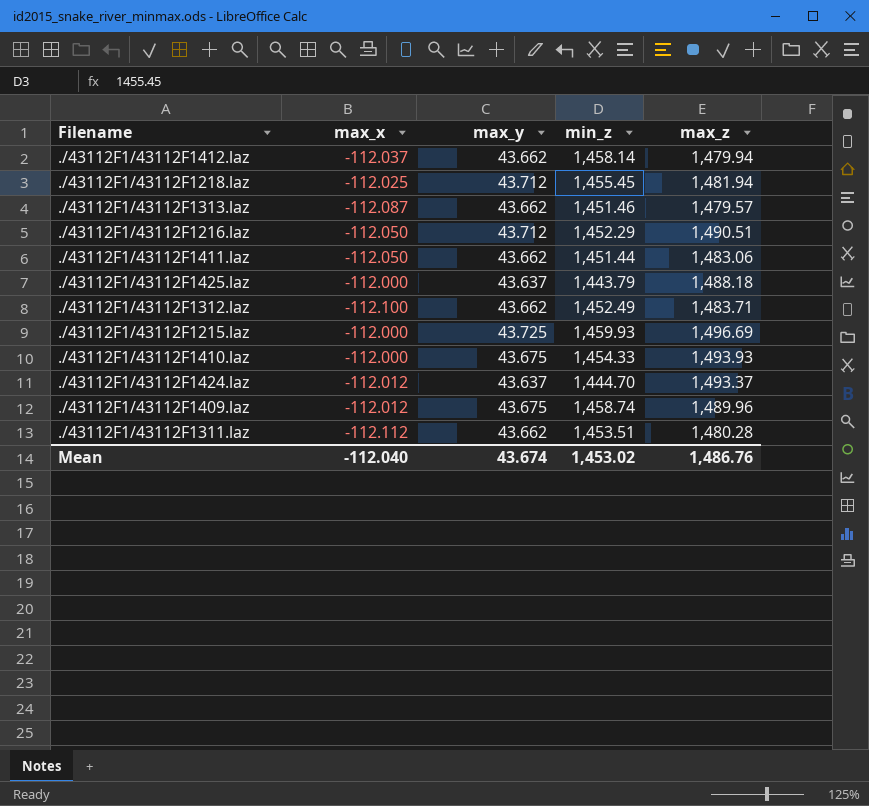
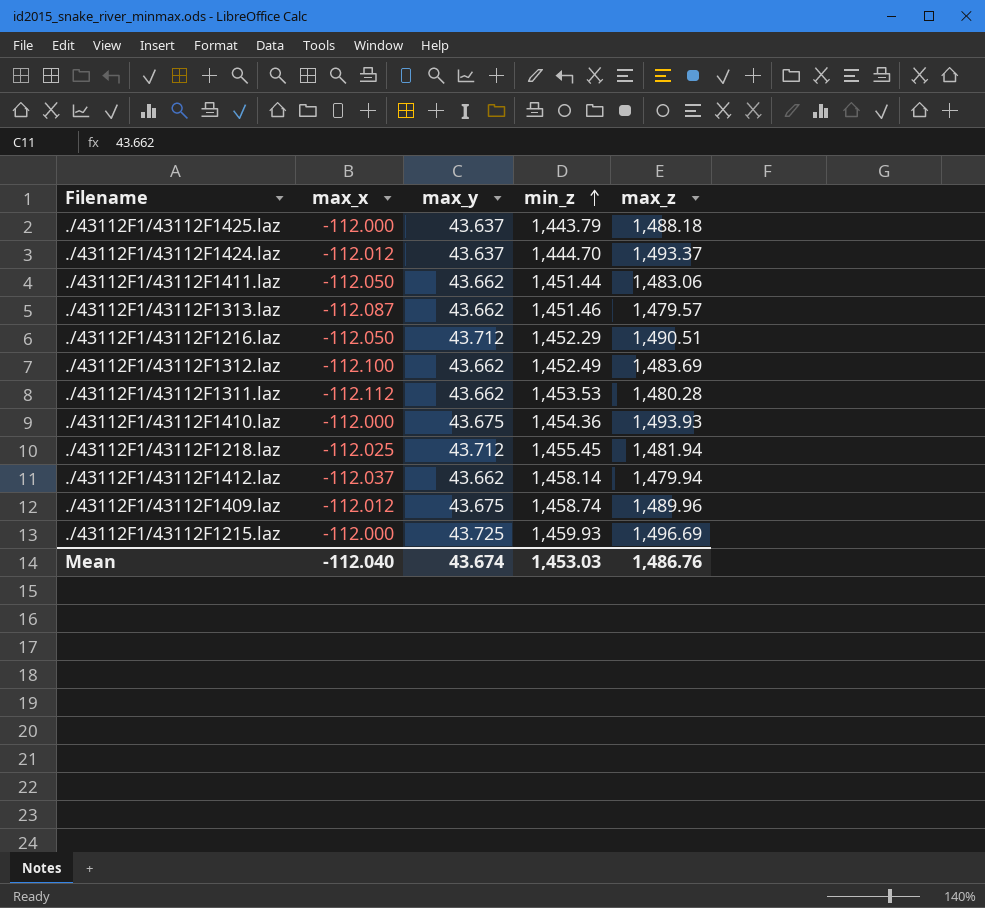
row order: none -> min_z ascending
./43112F1/43112F1312.laz | max_z: 1,483.71 -> 1,483.69
./43112F1/43112F1311.laz | min_z: 1,453.51 -> 1,453.53
./43112F1/43112F1410.laz | min_z: 1,454.33 -> 1,454.36
Mean | min_z: 1,453.02 -> 1,453.03

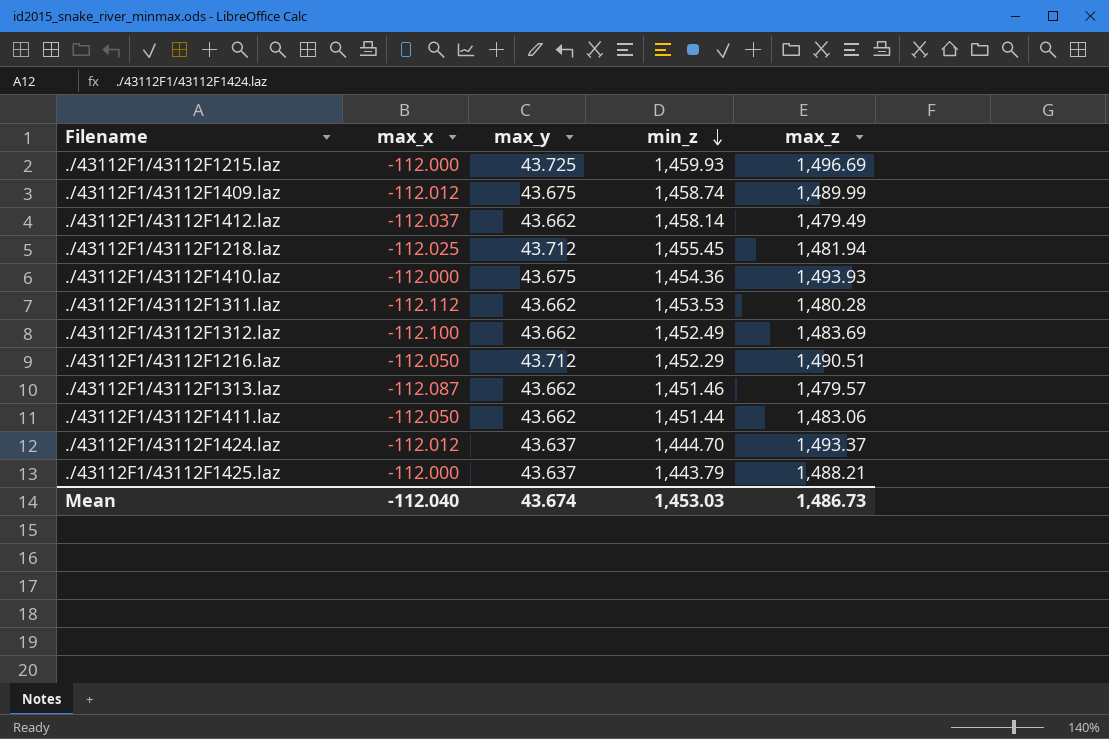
row order: min_z ascending -> min_z descending
./43112F1/43112F1409.laz | max_z: 1,489.96 -> 1,489.99
./43112F1/43112F1412.laz | max_z: 1,479.94 -> 1,479.49
./43112F1/43112F1425.laz | max_z: 1,488.18 -> 1,488.21
Mean | max_z: 1,486.76 -> 1,486.73

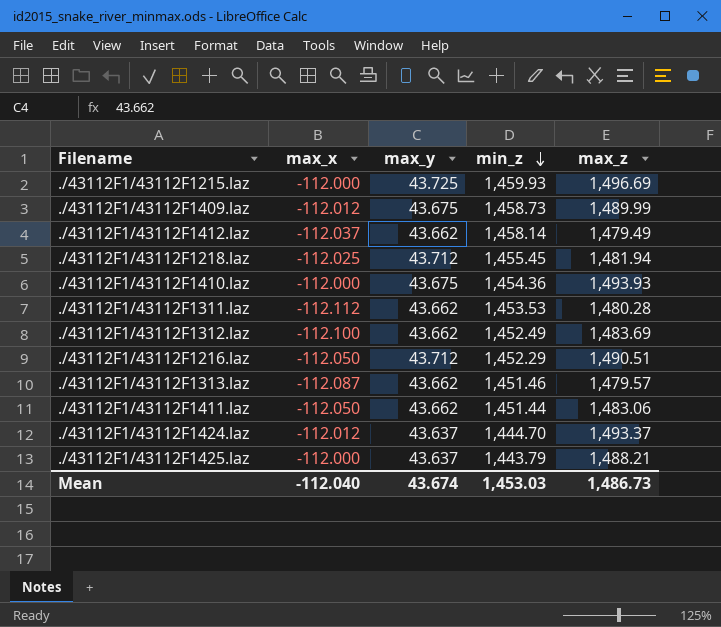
./43112F1/43112F1409.laz | min_z: 1,458.74 -> 1,458.73

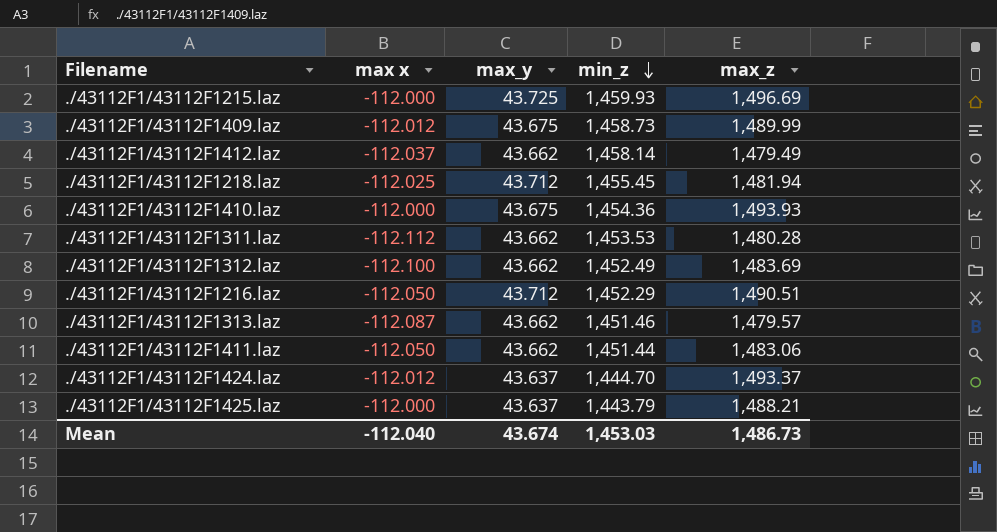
column name: max_x -> max x

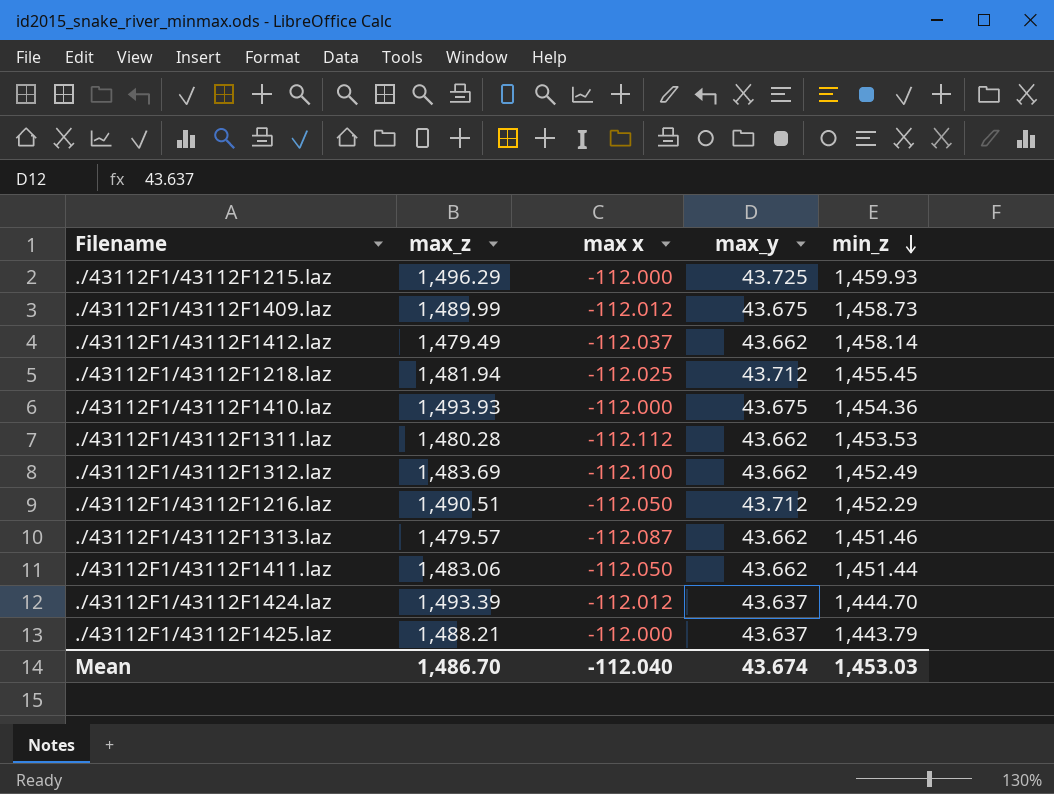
column max_z | position: 5 -> 2
./43112F1/43112F1215.laz | max_z: 1,496.69 -> 1,496.29
./43112F1/43112F1424.laz | max_z: 1,493.37 -> 1,493.39
Mean | max_z: 1,486.73 -> 1,486.70

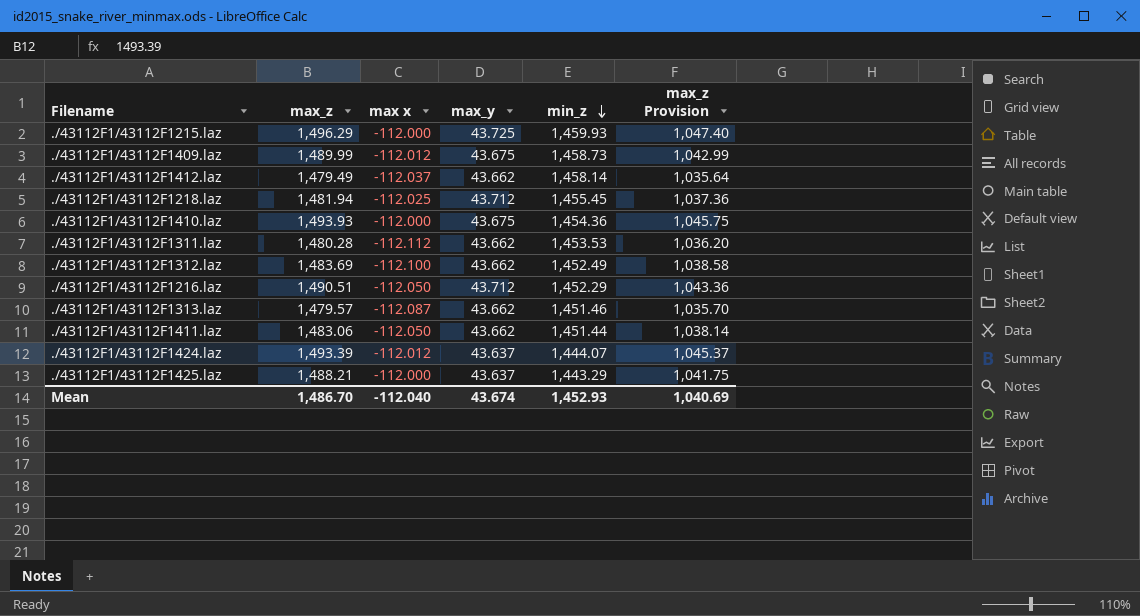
column max_z Provision | formula: none -> [max_z] * 0.7
./43112F1/43112F1424.laz | min_z: 1,444.70 -> 1,444.07
./43112F1/43112F1425.laz | min_z: 1,443.79 -> 1,443.29
Mean | min_z: 1,453.03 -> 1,452.93

